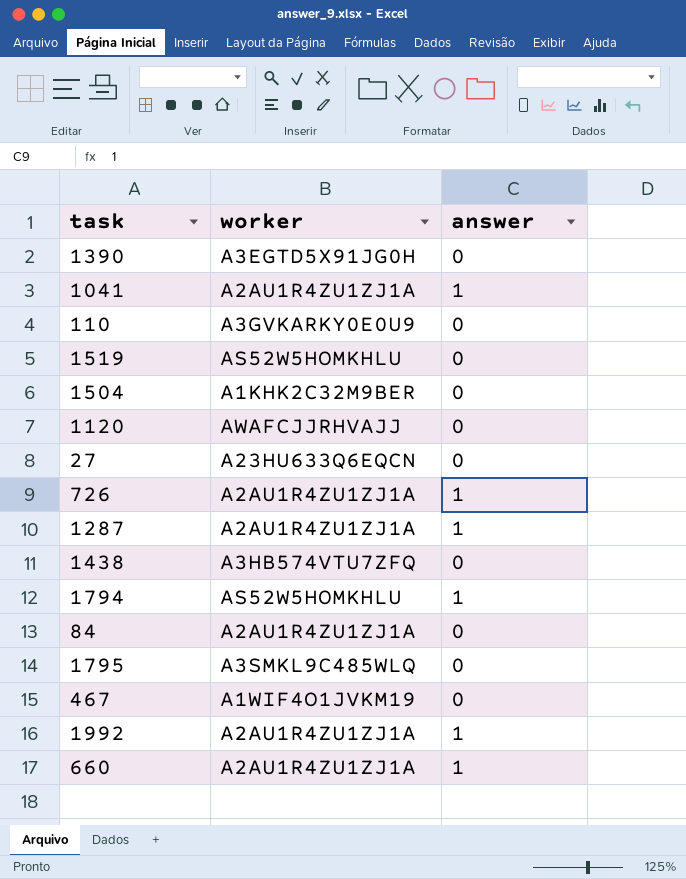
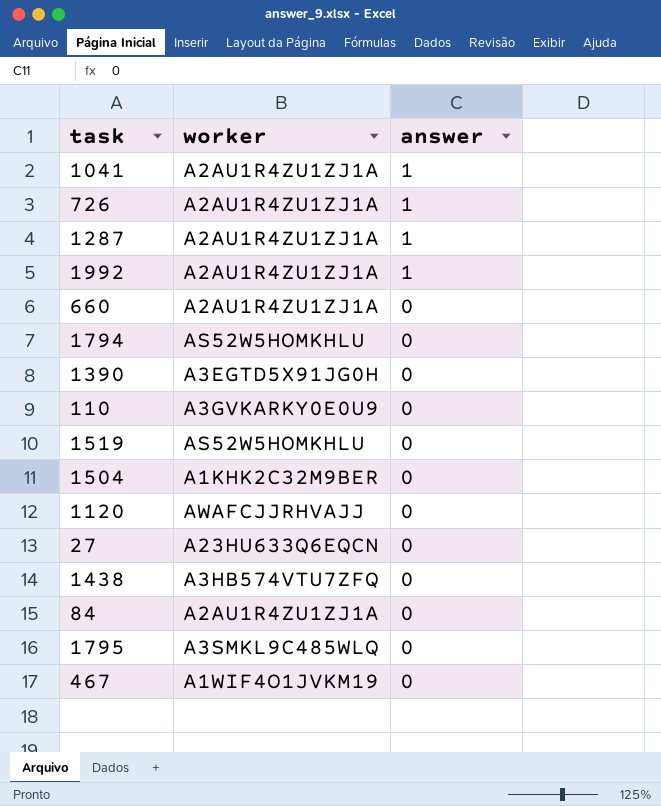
row order: none -> answer descending
660 | answer: 1 -> 0
1794 | answer: 1 -> 0

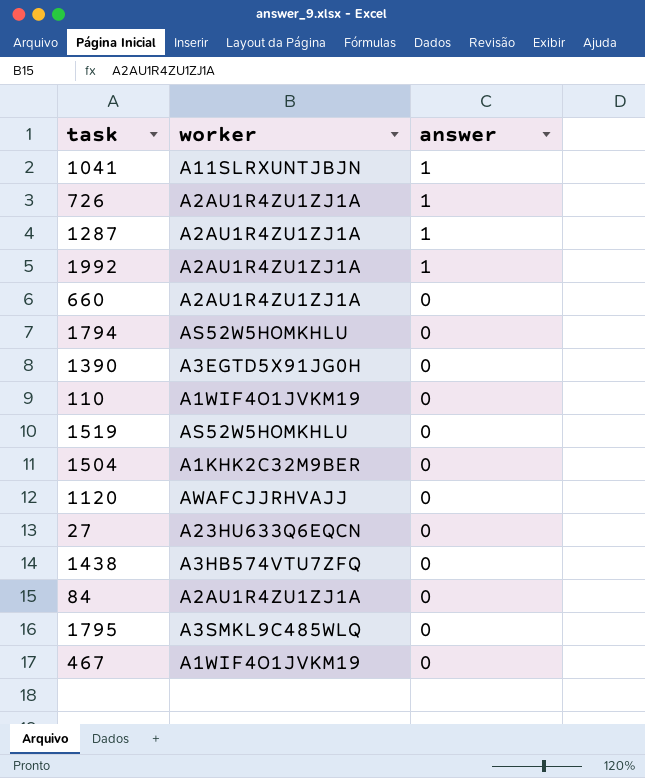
1041 | worker: A2AU1R4ZU1ZJ1A -> A11SLRXUNTJBJN
110 | worker: A3GVKARKY0E0U9 -> A1WIF4O1JVKM19

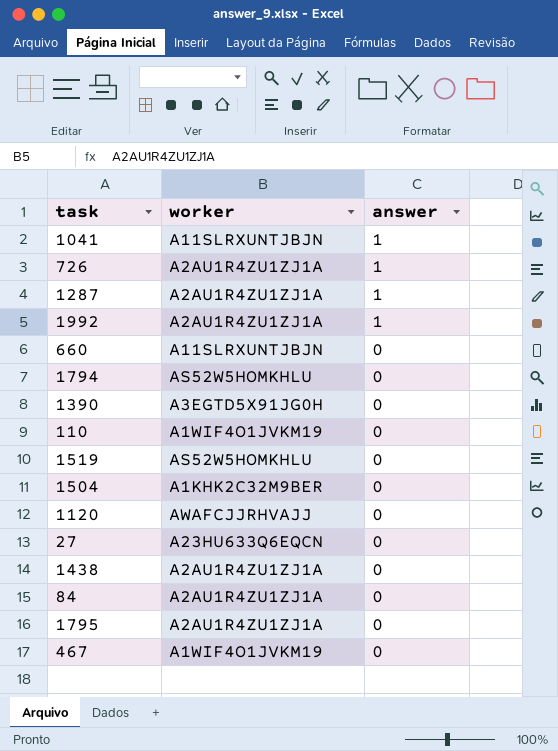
660 | worker: A2AU1R4ZU1ZJ1A -> A11SLRXUNTJBJN
1438 | worker: A3HB574VTU7ZFQ -> A2AU1R4ZU1ZJ1A
1795 | worker: A3SMKL9C485WLQ -> A2AU1R4ZU1ZJ1A

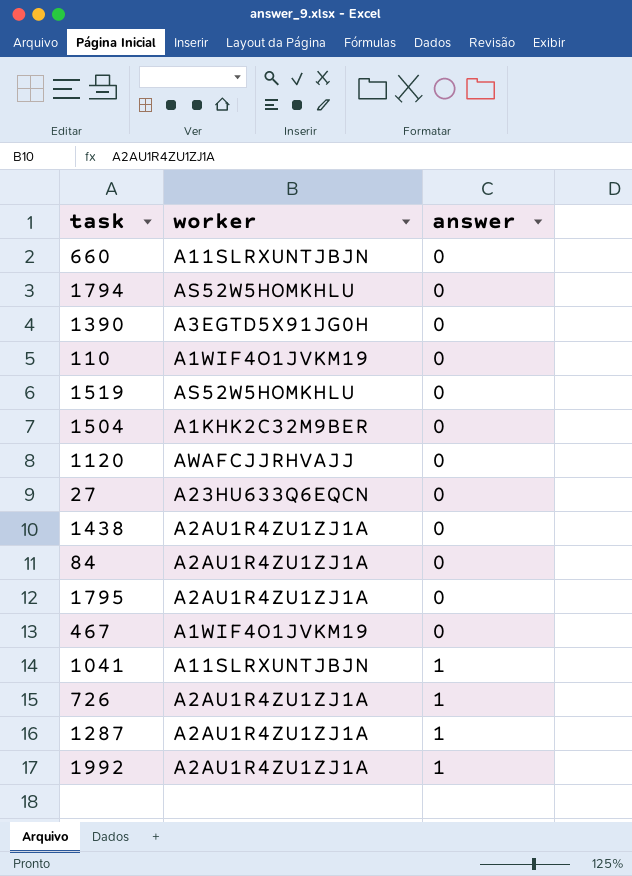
row order: answer descending -> answer ascending

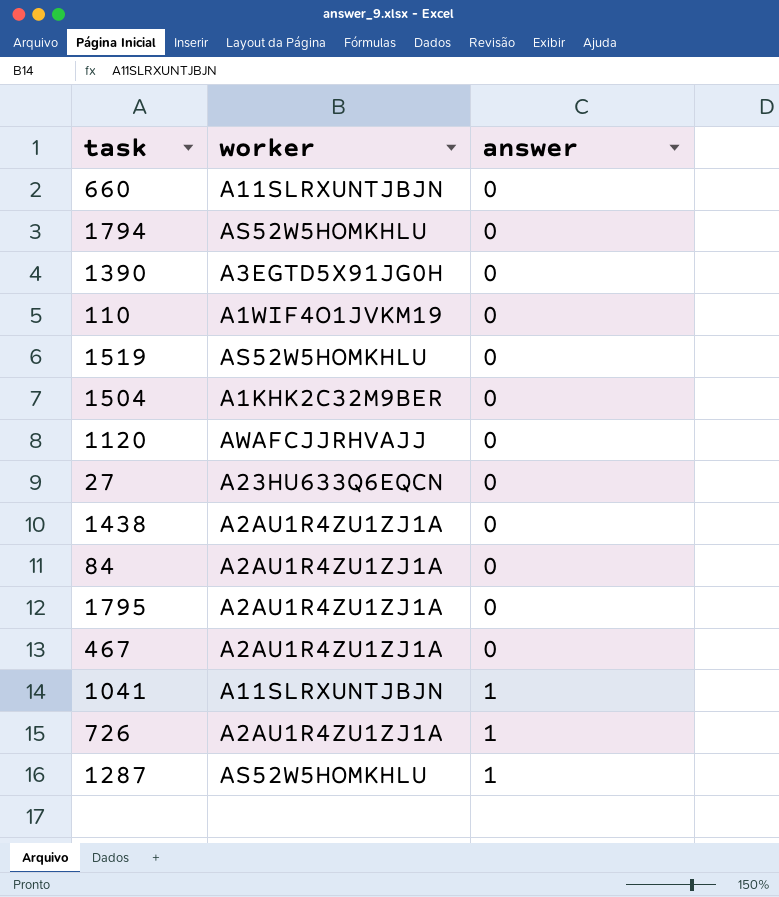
row 1992: A2AU1R4ZU1ZJ1A | 1 -> none
467 | worker: A1WIF4O1JVKM19 -> A2AU1R4ZU1ZJ1A
1287 | worker: A2AU1R4ZU1ZJ1A -> AS52W5HOMKHLU

